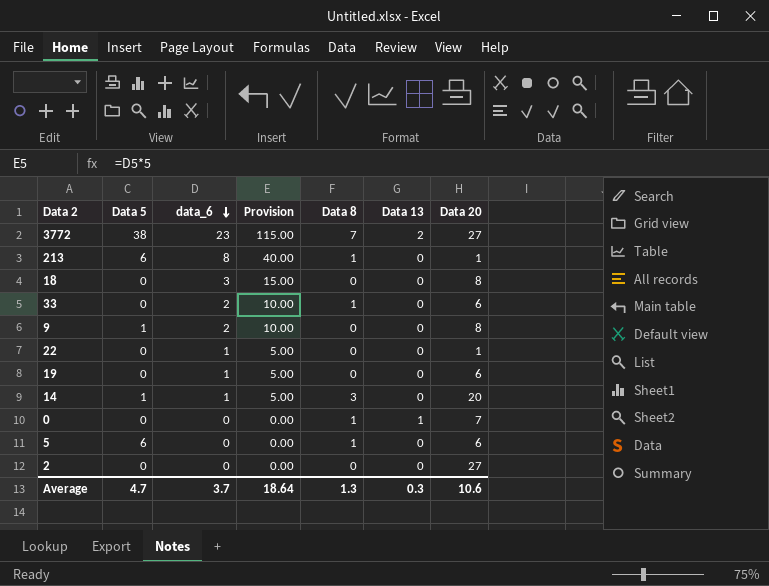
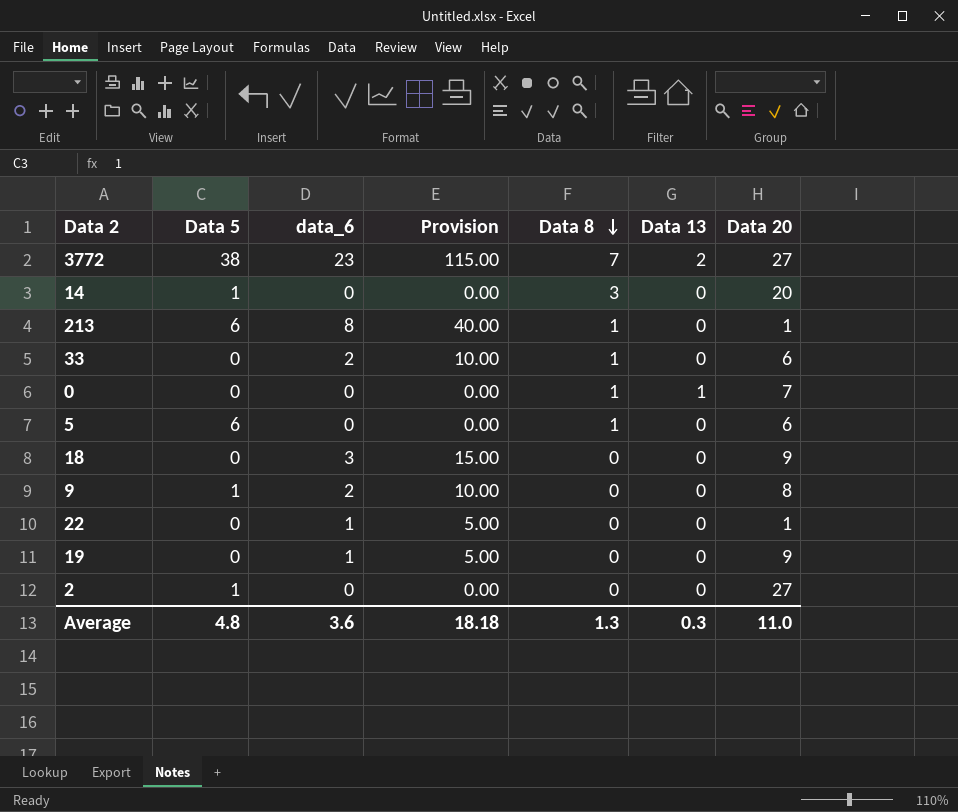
row order: data_6 descending -> Data 8 descending
14 | data_6: 1 -> 0
14 | Provision: 5.00 -> 0.00
18 | Data 20: 8 -> 9
19 | Data 20: 6 -> 9
2 | Data 5: 0 -> 1
Average | Data 5: 4.7 -> 4.8
Average | data_6: 3.7 -> 3.6
Average | Provision: 18.64 -> 18.18
Average | Data 20: 10.6 -> 11.0

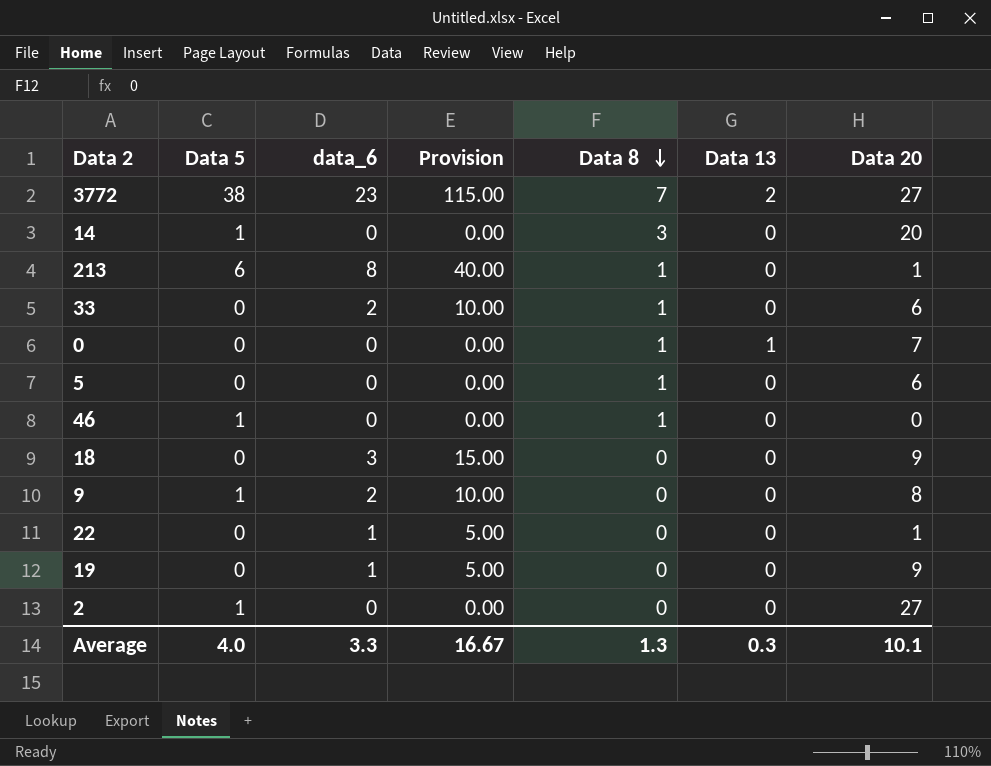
5 | Data 5: 6 -> 0
row 46: none -> 1 | 0 | 0.00 | 1 | 0 | 0
Average | Data 5: 4.8 -> 4.0
Average | data_6: 3.6 -> 3.3
Average | Provision: 18.18 -> 16.67
Average | Data 20: 11.0 -> 10.1

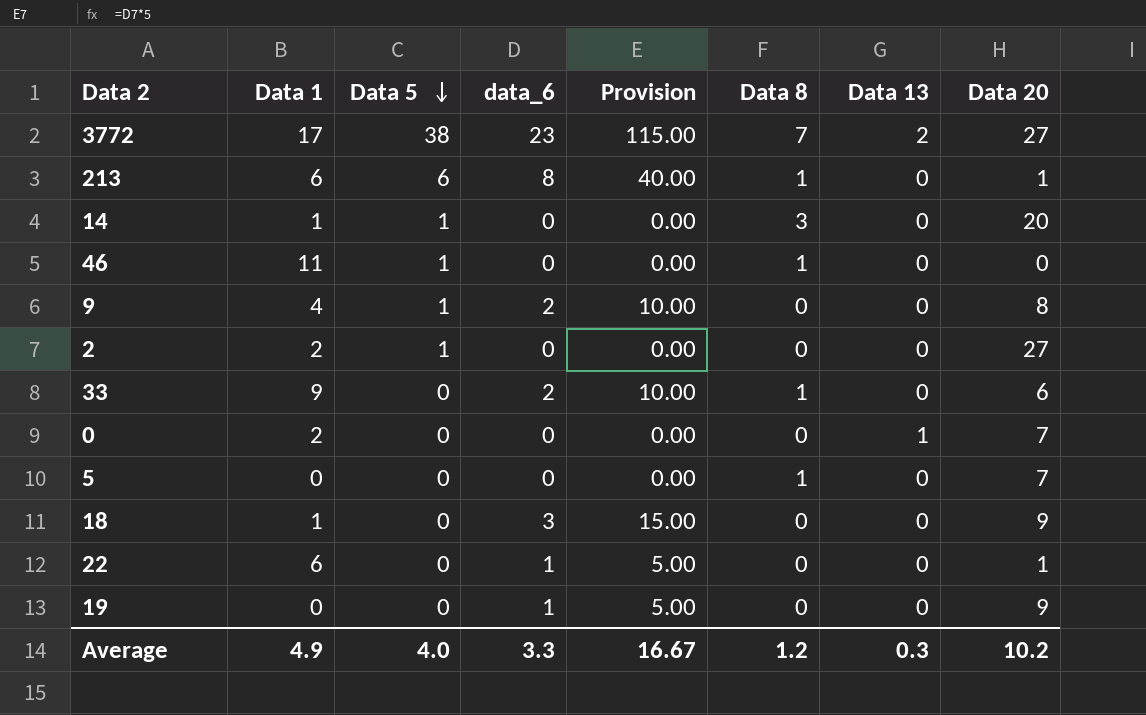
row order: Data 8 descending -> Data 5 descending
column Data 1 | position: none -> 2
0 | Data 8: 1 -> 0
5 | Data 20: 6 -> 7
Average | Data 8: 1.3 -> 1.2
Average | Data 20: 10.1 -> 10.2

